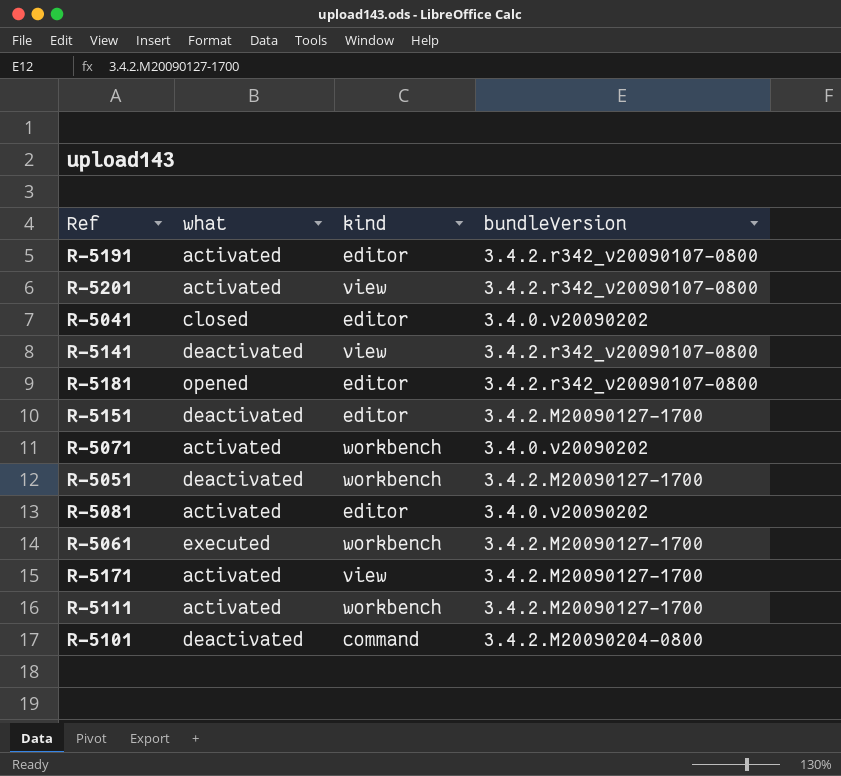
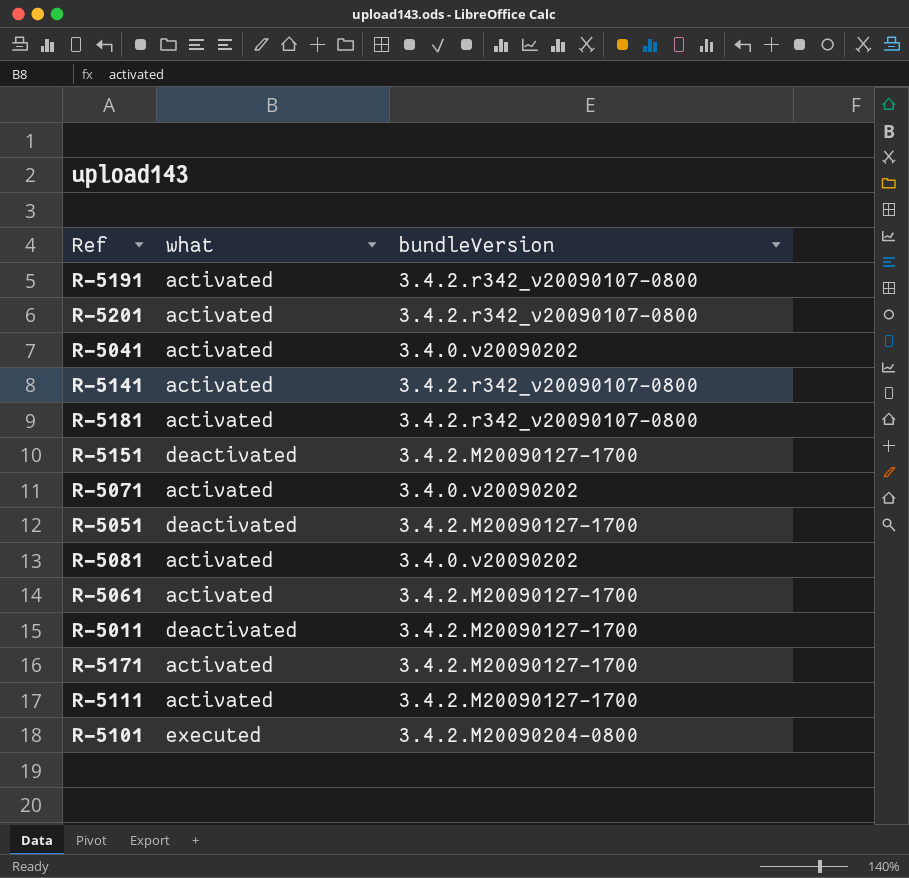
column kind | position: 3 -> none
R-5041 | what: closed -> activated
R-5141 | what: deactivated -> activated
R-5181 | what: opened -> activated
R-5061 | what: executed -> activated
row R-5011: none -> deactivated | 3.4.2.M20090127-1700
R-5101 | what: deactivated -> executed

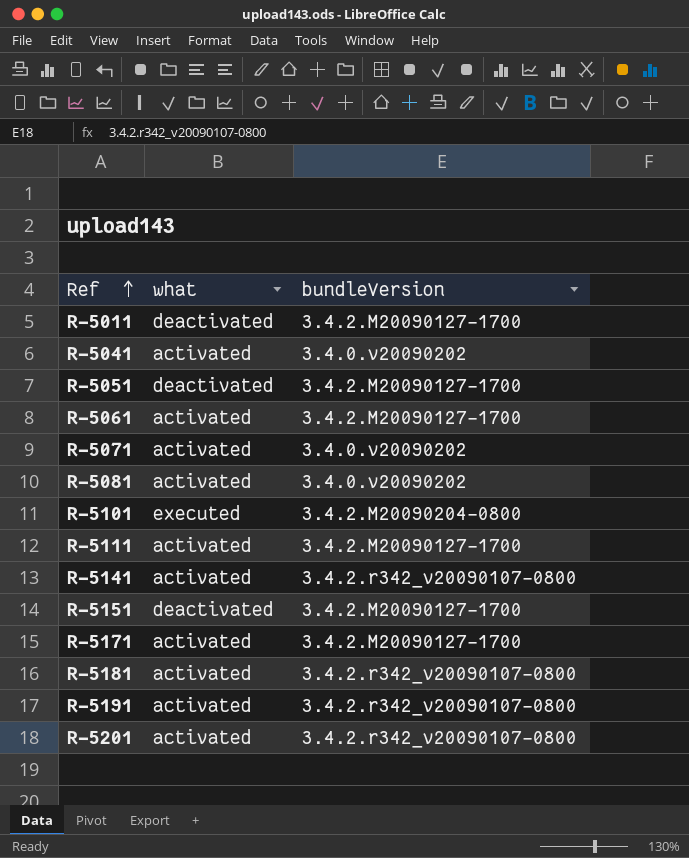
row order: none -> Ref ascending

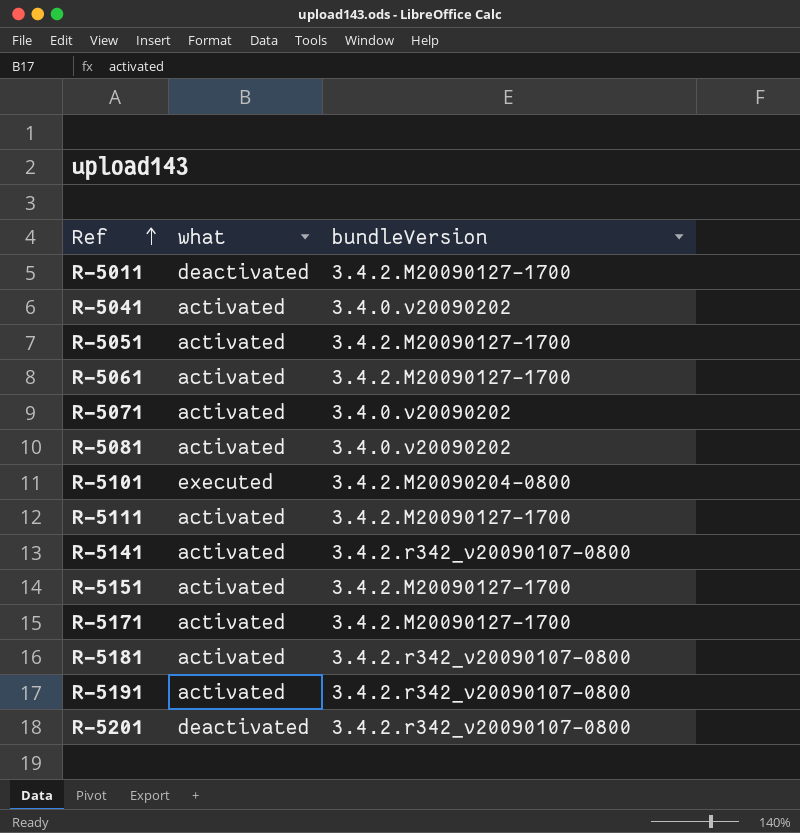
R-5051 | what: deactivated -> activated
R-5151 | what: deactivated -> activated
R-5201 | what: activated -> deactivated

